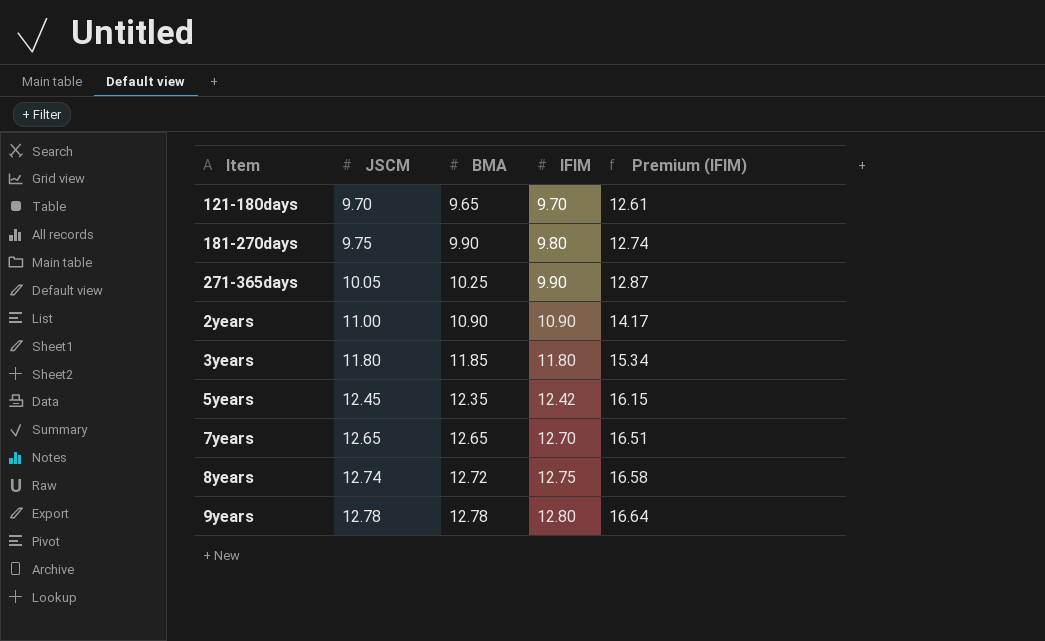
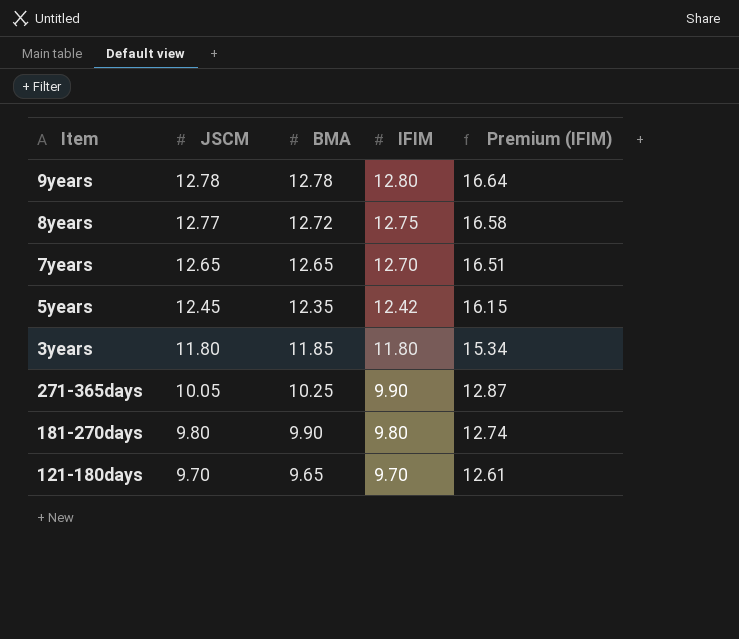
row order: JSCM ascending -> JSCM descending
row 2years: 11.00 | 10.90 | 10.90 | 14.17 -> none
8years | JSCM: 12.74 -> 12.77
181-270days | JSCM: 9.75 -> 9.80

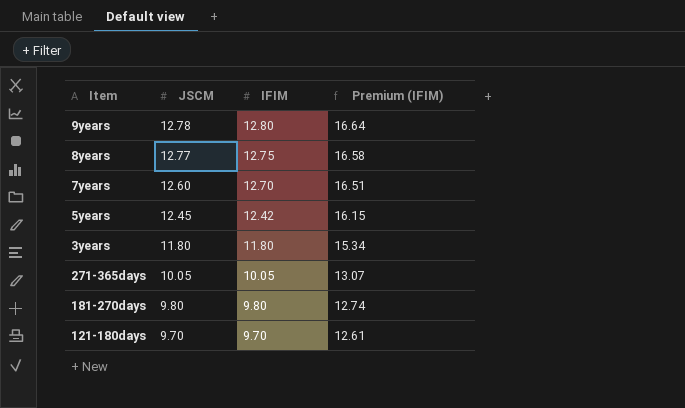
column BMA | position: 3 -> none
7years | JSCM: 12.65 -> 12.60
271-365days | IFIM: 9.90 -> 10.05
271-365days | Premium (IFIM): 12.87 -> 13.07

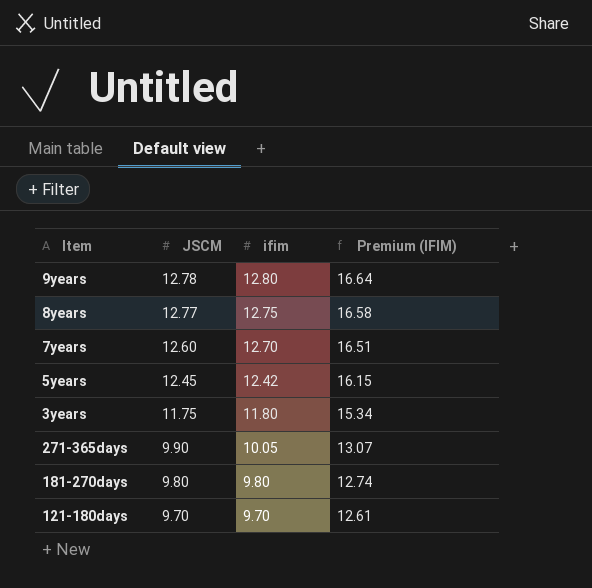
column name: IFIM -> ifim
3years | JSCM: 11.80 -> 11.75
271-365days | JSCM: 10.05 -> 9.90

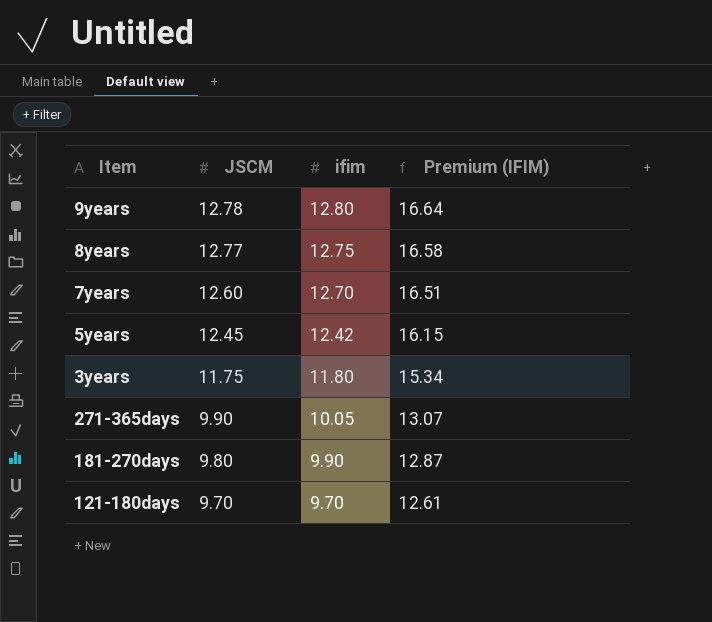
181-270days | ifim: 9.80 -> 9.90
181-270days | Premium (IFIM): 12.74 -> 12.87

